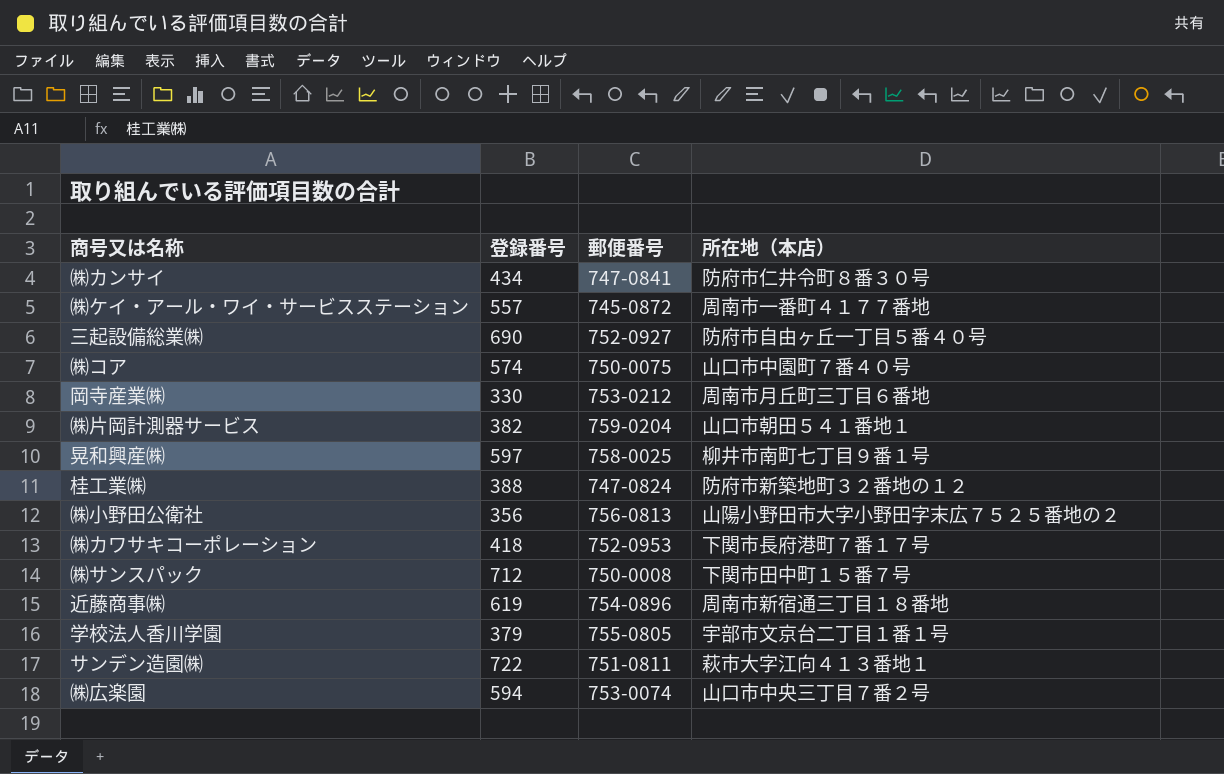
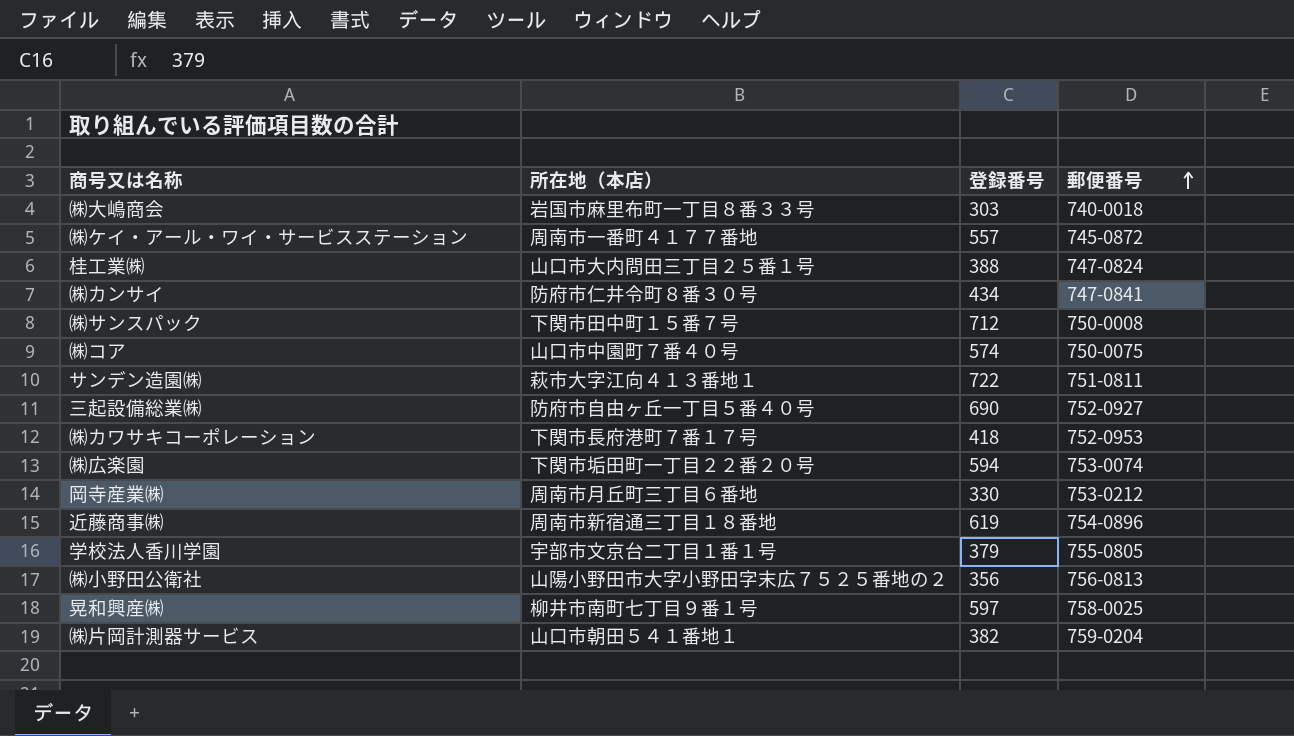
row order: none -> 郵便番号 ascending
column 所在地（本店） | position: 4 -> 2
row ㈱大嶋商会: none -> 岩国市麻里布町一丁目８番３３号 | 303 | 740-0018
桂工業㈱ | 所在地（本店）: 防府市新築地町３２番地の１２ -> 山口市大内問田三丁目２５番１号
㈱広楽園 | 所在地（本店）: 山口市中央三丁目７番２号 -> 下関市垢田町一丁目２２番２０号

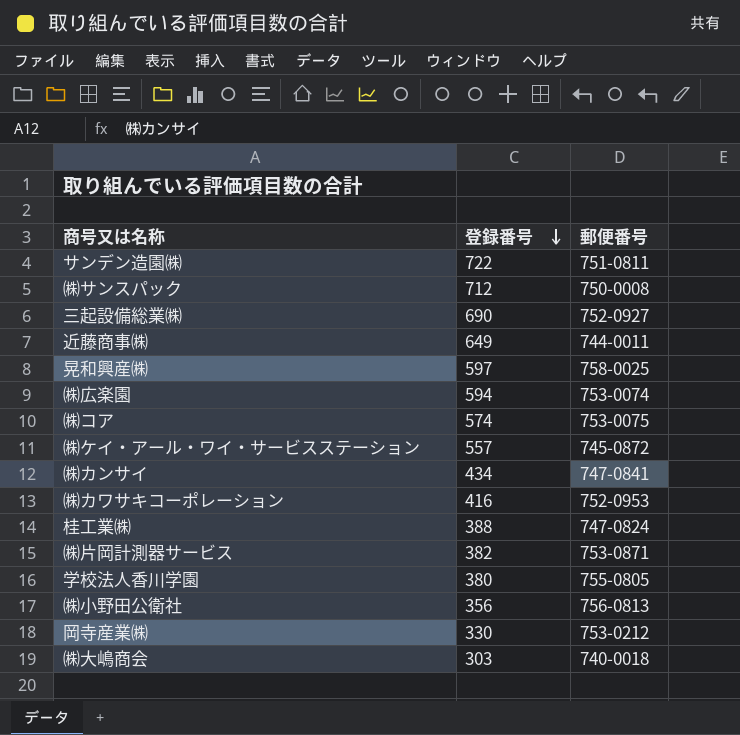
row order: 郵便番号 ascending -> 登録番号 descending
column 所在地（本店） | position: 2 -> none
近藤商事㈱ | 登録番号: 619 -> 649
近藤商事㈱ | 郵便番号: 754-0896 -> 744-0011
㈱コア | 郵便番号: 750-0075 -> 753-0075
㈱カワサキコーポレーション | 登録番号: 418 -> 416
㈱片岡計測器サービス | 郵便番号: 759-0204 -> 753-0871
学校法人香川学園 | 登録番号: 379 -> 380

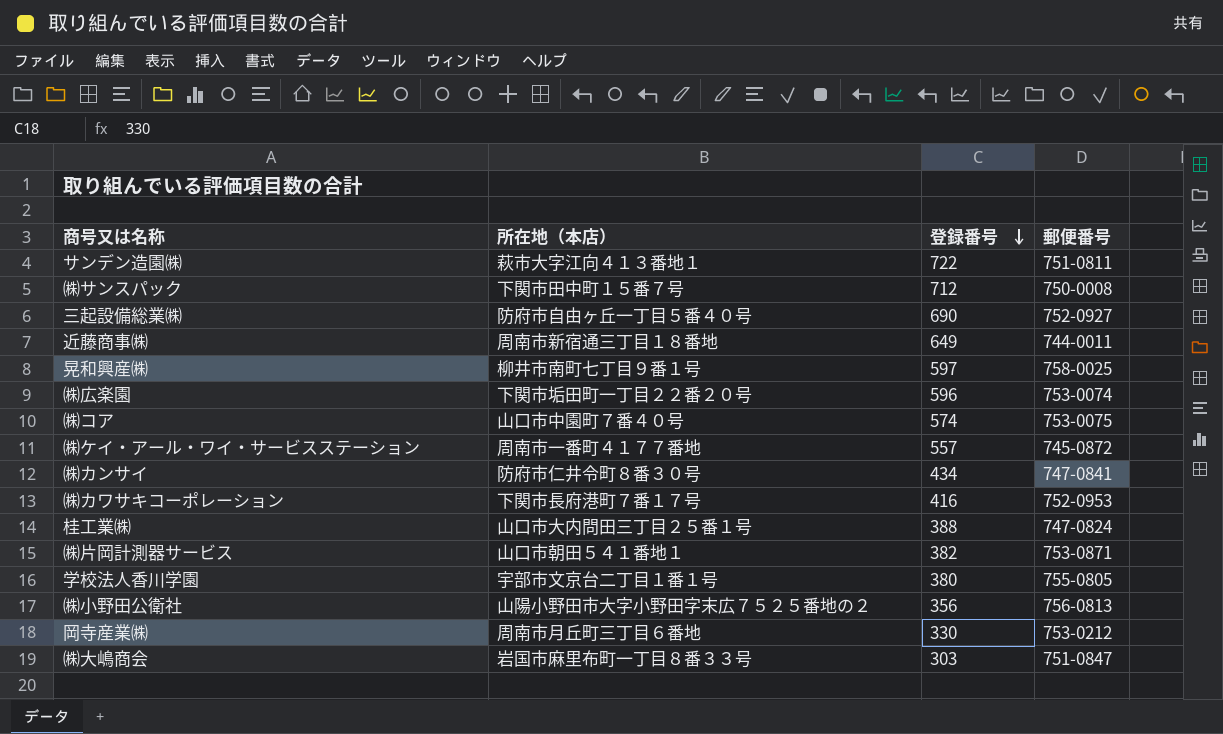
column 所在地（本店） | position: none -> 2
㈱広楽園 | 登録番号: 594 -> 596
㈱大嶋商会 | 郵便番号: 740-0018 -> 751-0847

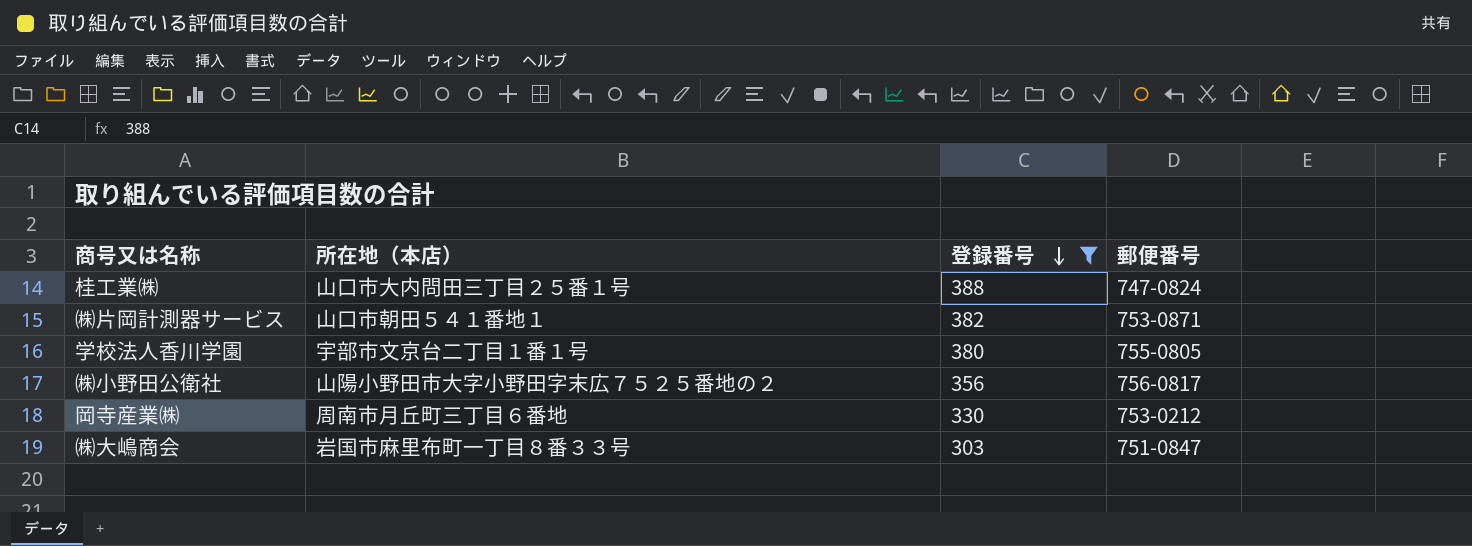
filter: none -> 登録番号 <= 388
㈱小野田公衛社 | 郵便番号: 756-0813 -> 756-0817

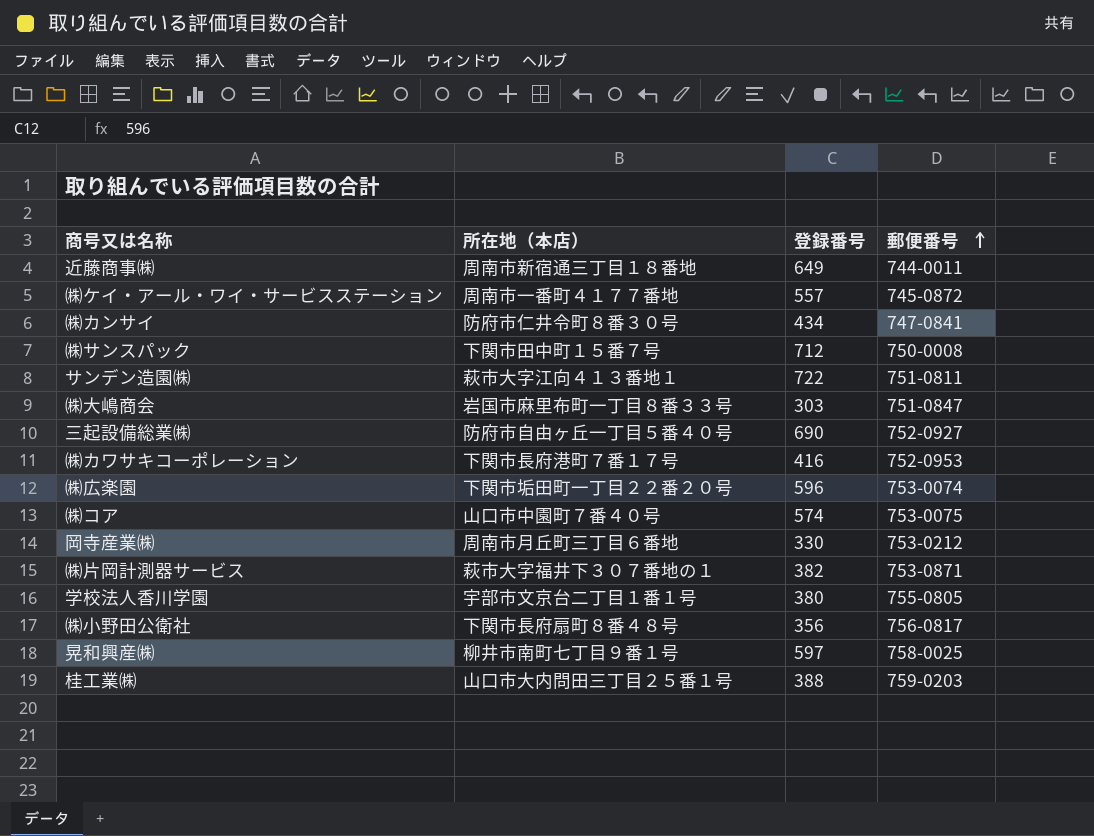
filter: 登録番号 <= 388 -> none
row order: 登録番号 descending -> 郵便番号 ascending
㈱片岡計測器サービス | 所在地（本店）: 山口市朝田５４１番地１ -> 萩市大字福井下３０７番地の１
㈱小野田公衛社 | 所在地（本店）: 山陽小野田市大字小野田字末広７５２５番地の２ -> 下関市長府扇町８番４８号
桂工業㈱ | 郵便番号: 747-0824 -> 759-0203

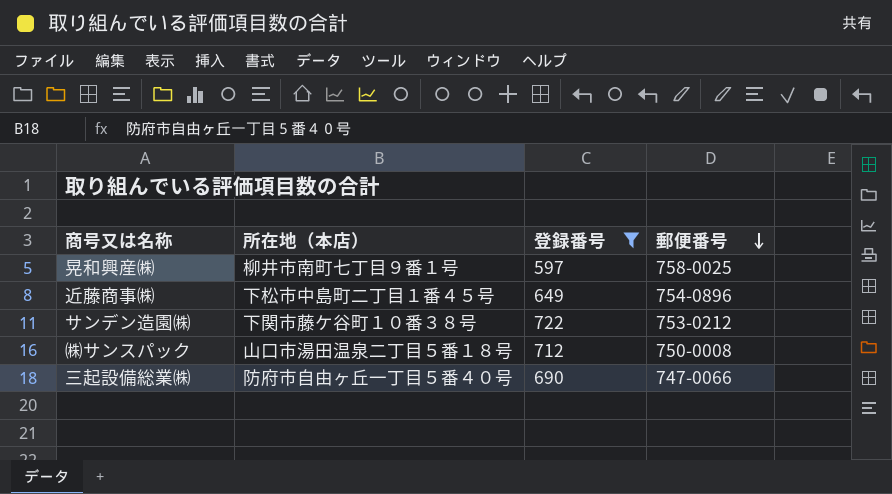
filter: none -> 登録番号 >= 597
row order: 郵便番号 ascending -> 郵便番号 descending
近藤商事㈱ | 所在地（本店）: 周南市新宿通三丁目１８番地 -> 下松市中島町二丁目１番４５号
近藤商事㈱ | 郵便番号: 744-0011 -> 754-0896
サンデン造園㈱ | 所在地（本店）: 萩市大字江向４１３番地１ -> 下関市藤ケ谷町１０番３８号
サンデン造園㈱ | 郵便番号: 751-0811 -> 753-0212
㈱サンスパック | 所在地（本店）: 下関市田中町１５番７号 -> 山口市湯田温泉二丁目５番１８号
三起設備総業㈱ | 郵便番号: 752-0927 -> 747-0066

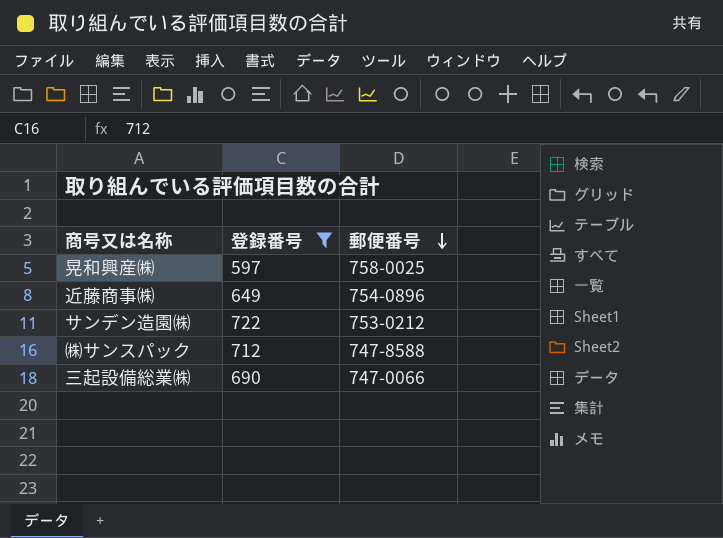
column 所在地（本店） | position: 2 -> none
㈱サンスパック | 郵便番号: 750-0008 -> 747-8588

